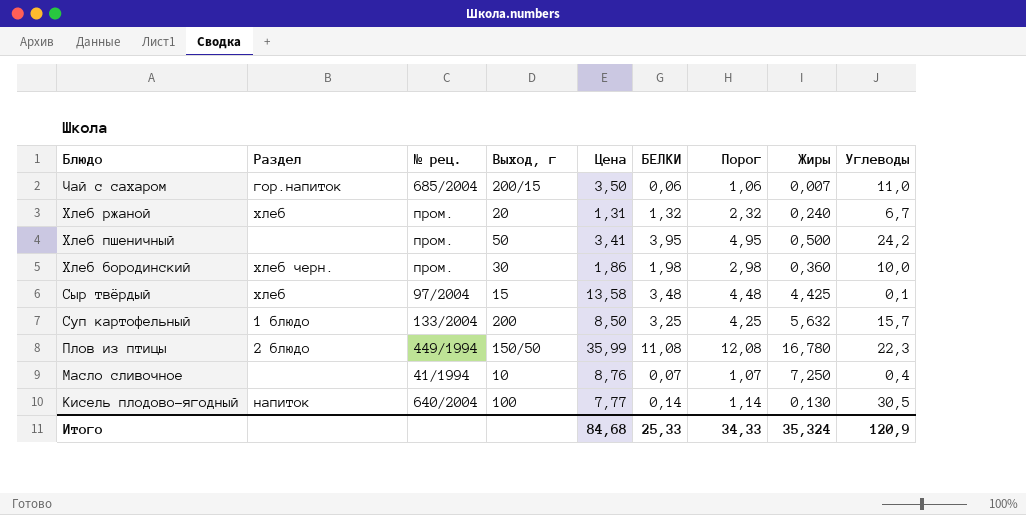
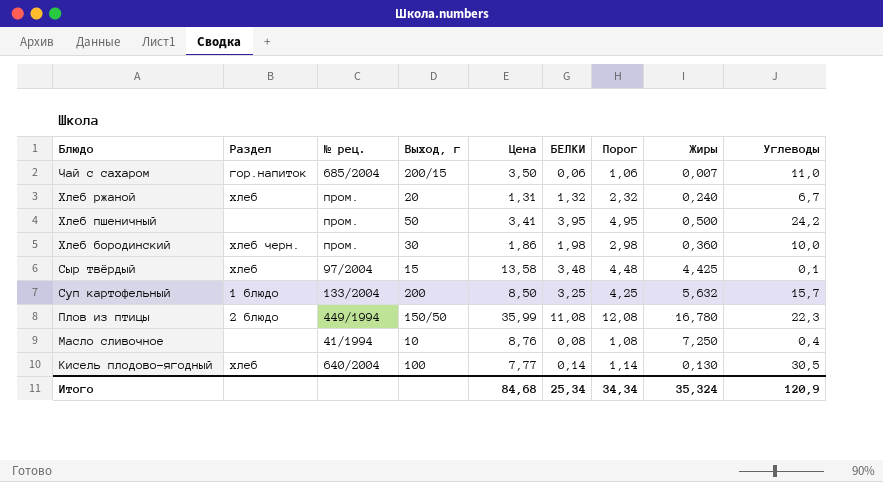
Масло сливочное | БЕЛКИ: 0,07 -> 0,08
Масло сливочное | Порог: 1,07 -> 1,08
Кисель плодово-ягодный | Раздел: напиток -> хлеб
Итого | БЕЛКИ: 25,33 -> 25,34
Итого | Порог: 34,33 -> 34,34

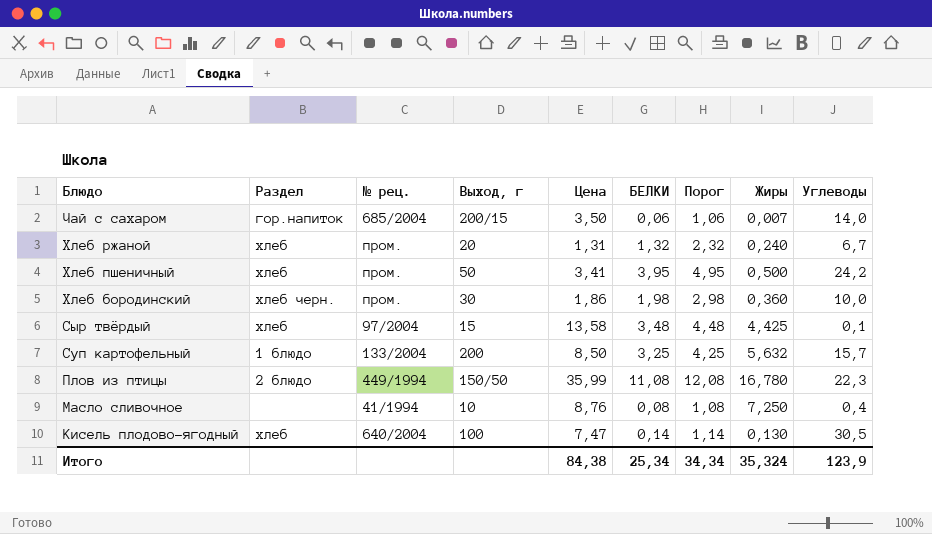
Чай с сахаром | Углеводы: 11,0 -> 14,0
Хлеб пшеничный | Раздел: none -> хлеб
Кисель плодово-ягодный | Цена: 7,77 -> 7,47
Итого | Цена: 84,68 -> 84,38
Итого | Углеводы: 120,9 -> 123,9

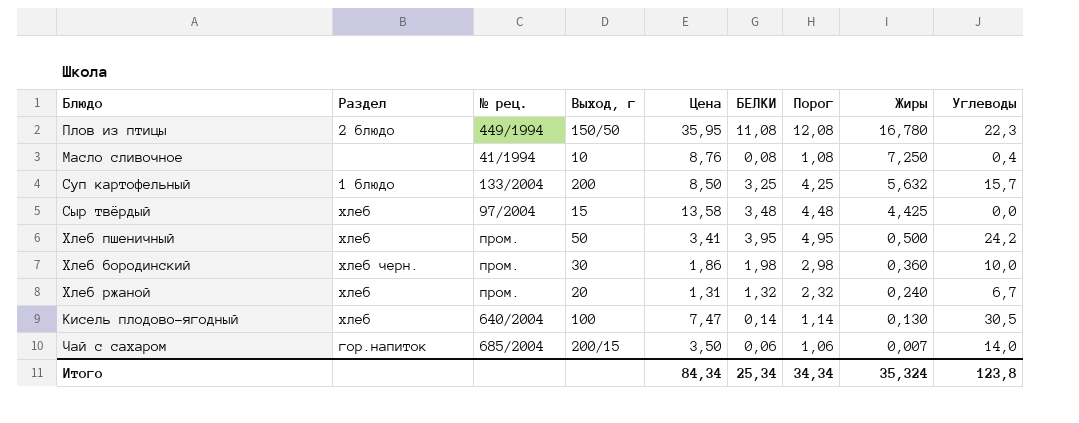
row order: Блюдо descending -> Жиры descending
Плов из птицы | Цена: 35,99 -> 35,95
Сыр твёрдый | Углеводы: 0,1 -> 0,0
Итого | Цена: 84,38 -> 84,34
Итого | Углеводы: 123,9 -> 123,8

